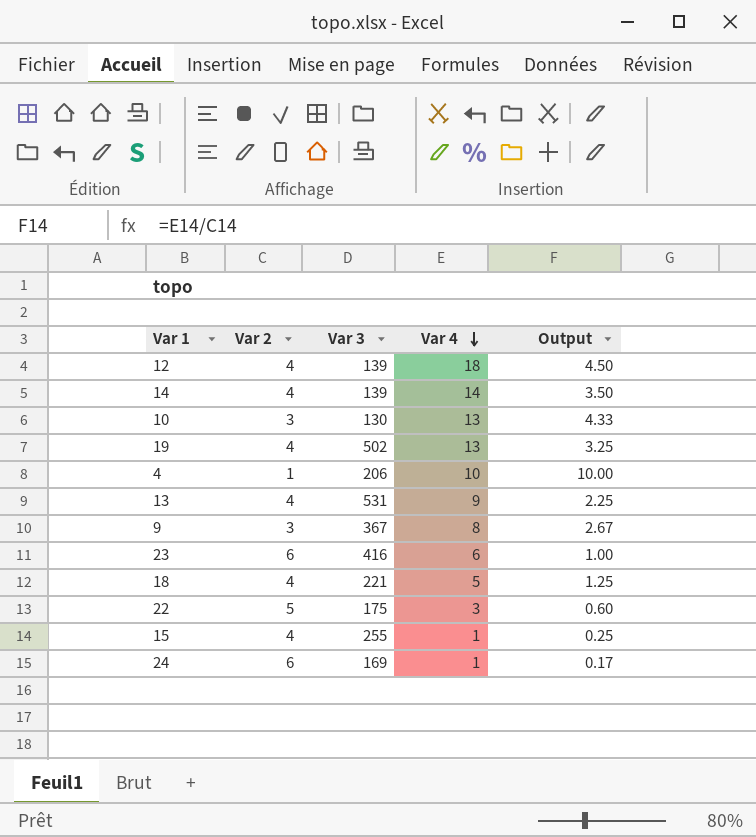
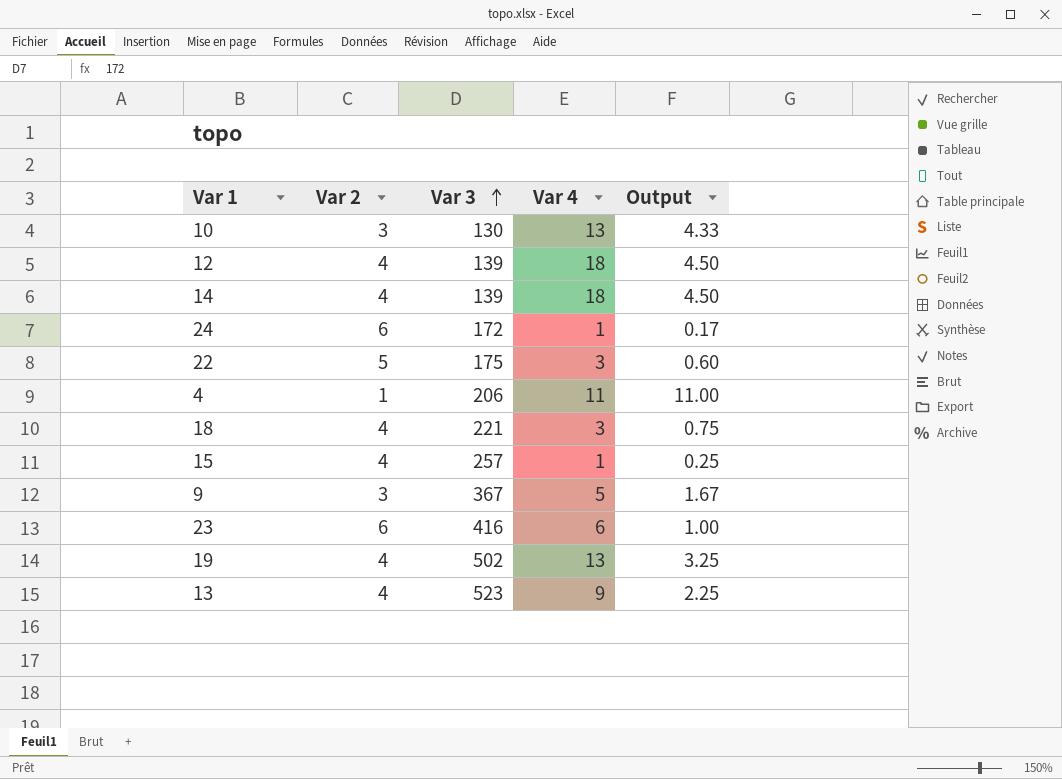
row order: Var 4 descending -> Var 3 ascending
14 | Var 4: 14 -> 18
14 | Output: 3.50 -> 4.50
24 | Var 3: 169 -> 172
4 | Var 4: 10 -> 11
4 | Output: 10.00 -> 11.00
18 | Var 4: 5 -> 3
18 | Output: 1.25 -> 0.75
15 | Var 3: 255 -> 257
9 | Var 4: 8 -> 5
9 | Output: 2.67 -> 1.67
13 | Var 3: 531 -> 523

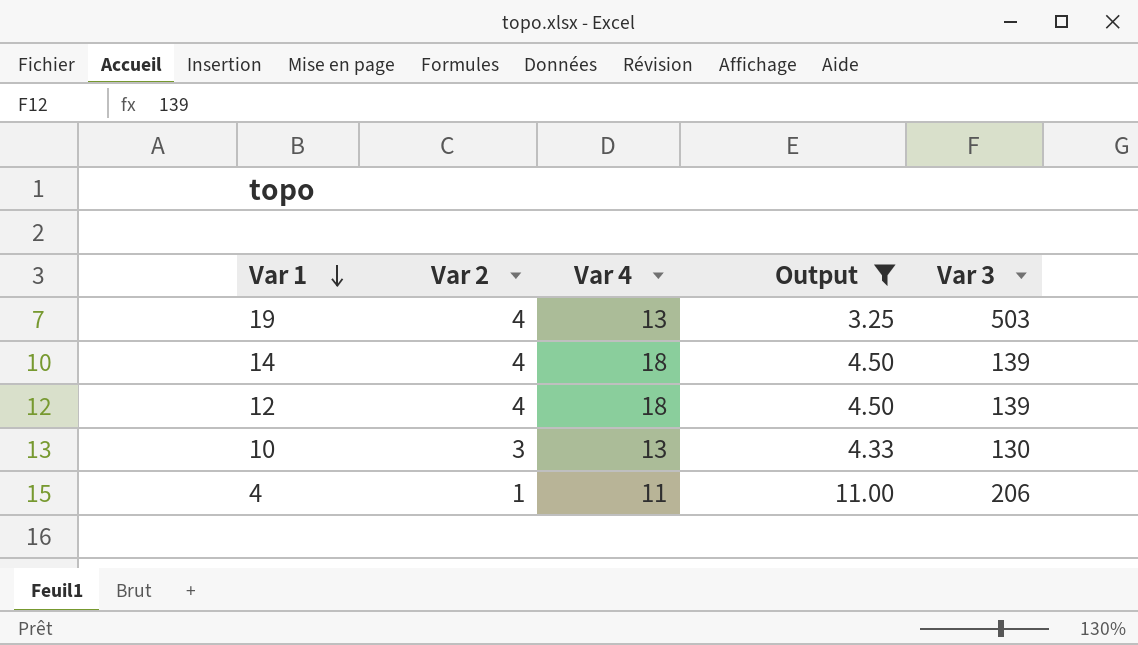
filter: none -> Output >= 3.25
row order: Var 3 ascending -> Var 1 descending
column Var 3 | position: 3 -> 5
19 | Var 3: 502 -> 503

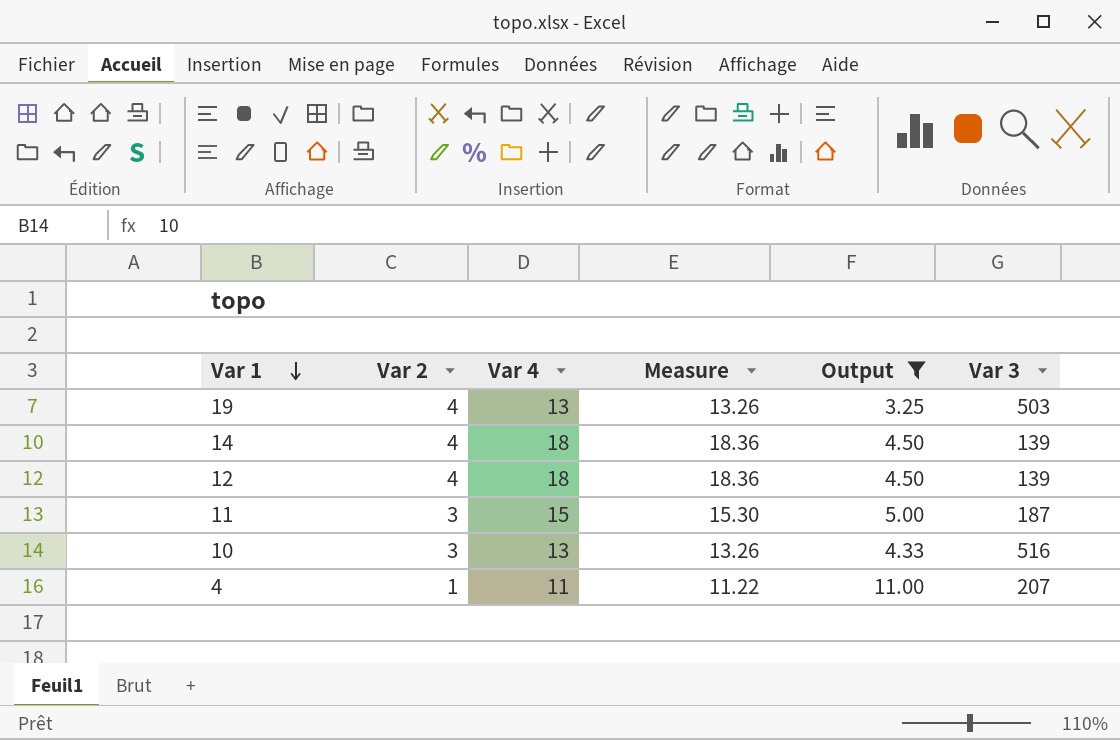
column Measure | formula: none -> [Var 4] * 1.02
row 11: none -> 3 | 15 | 15.30 | 5.00 | 187
10 | Var 3: 130 -> 516
4 | Var 3: 206 -> 207

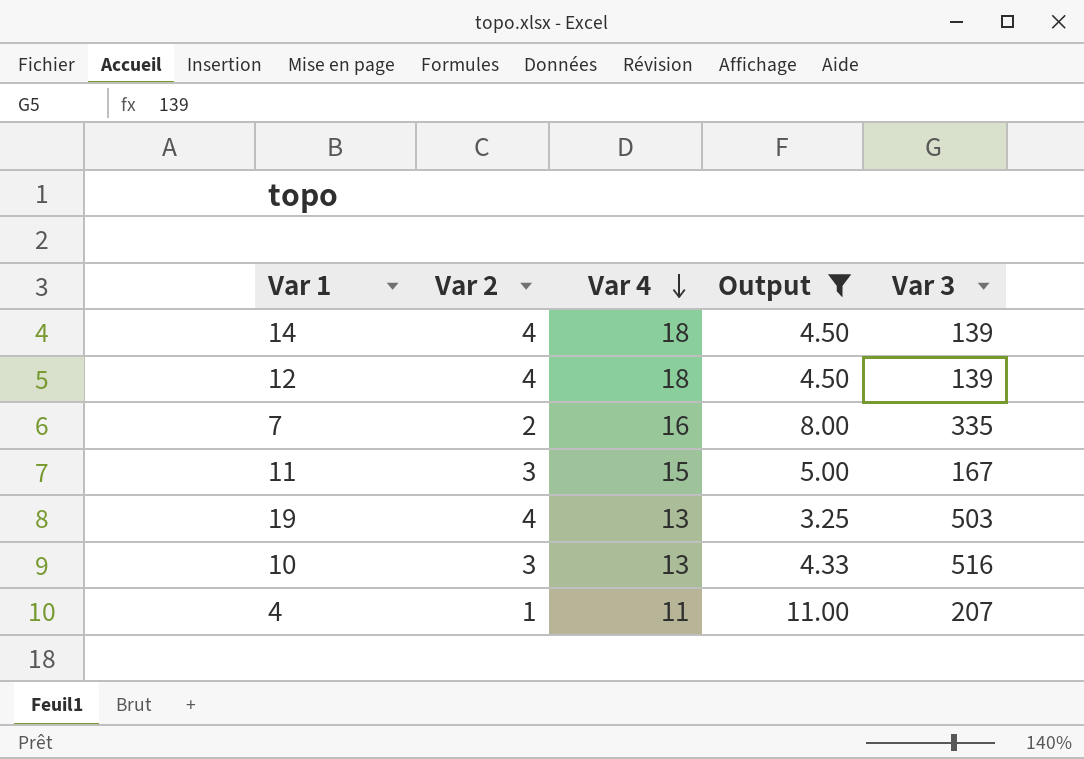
row order: Var 1 descending -> Var 4 descending
column Measure | formula: [Var 4] * 1.02 -> none
row 7: none -> 2 | 16 | 8.00 | 335
11 | Var 3: 187 -> 167

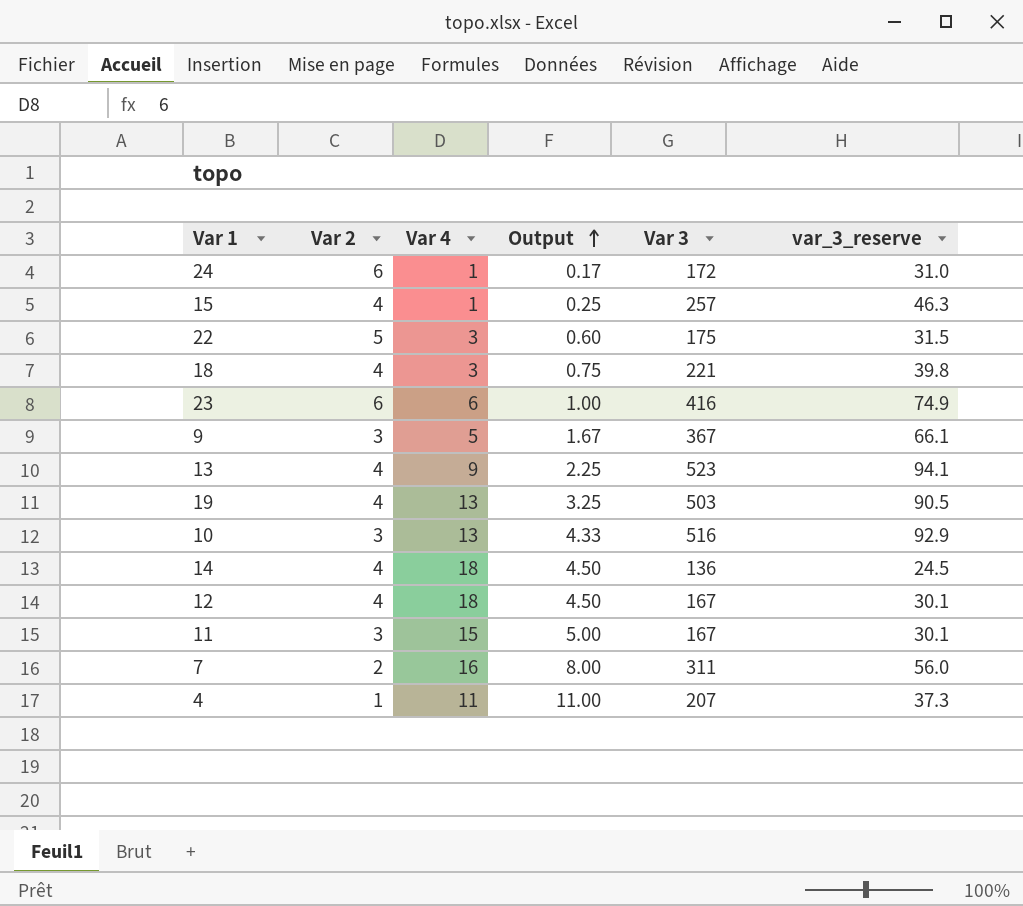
filter: Output >= 3.25 -> none
row order: Var 4 descending -> Output ascending
column var_3_reserve | formula: none -> [Var 3] * 0.18
14 | Var 3: 139 -> 136
12 | Var 3: 139 -> 167
7 | Var 3: 335 -> 311

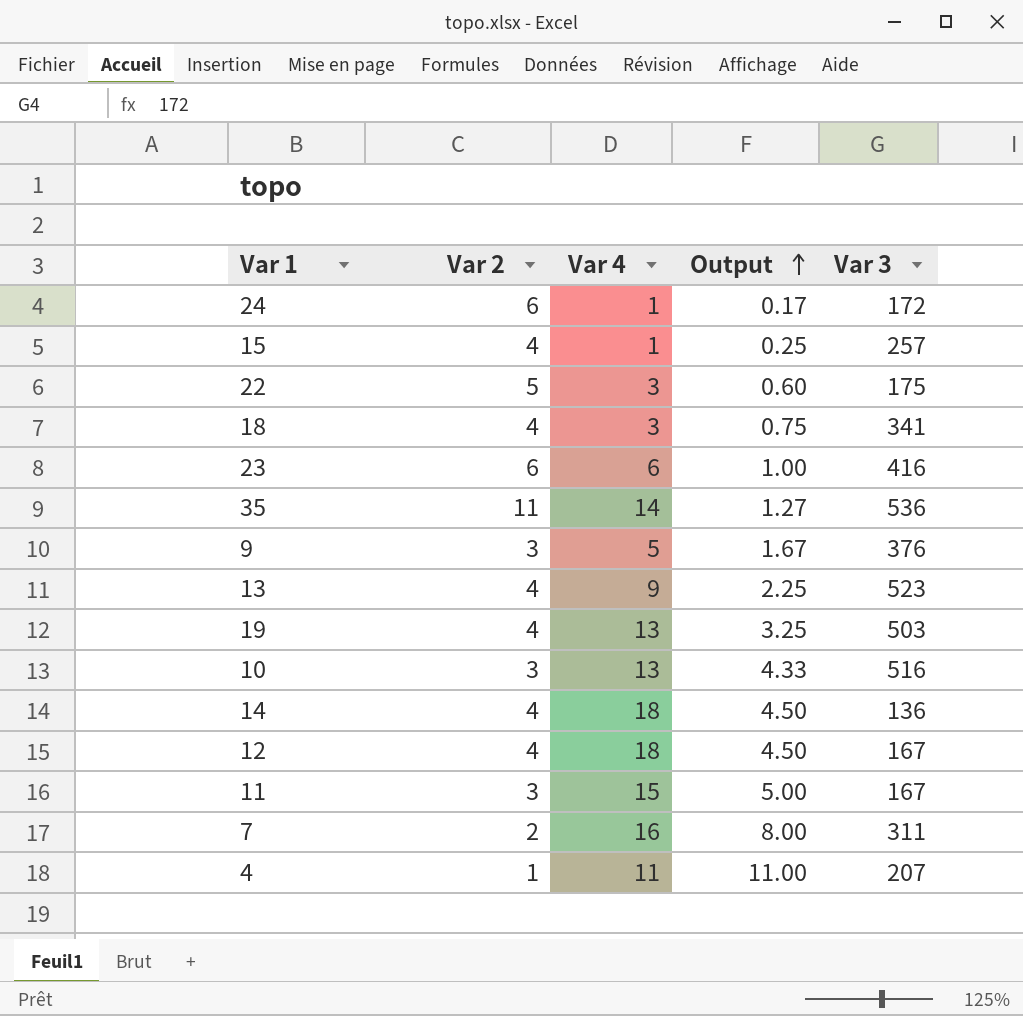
column var_3_reserve | formula: [Var 3] * 0.18 -> none
18 | Var 3: 221 -> 341
row 35: none -> 11 | 14 | 1.27 | 536
9 | Var 3: 367 -> 376

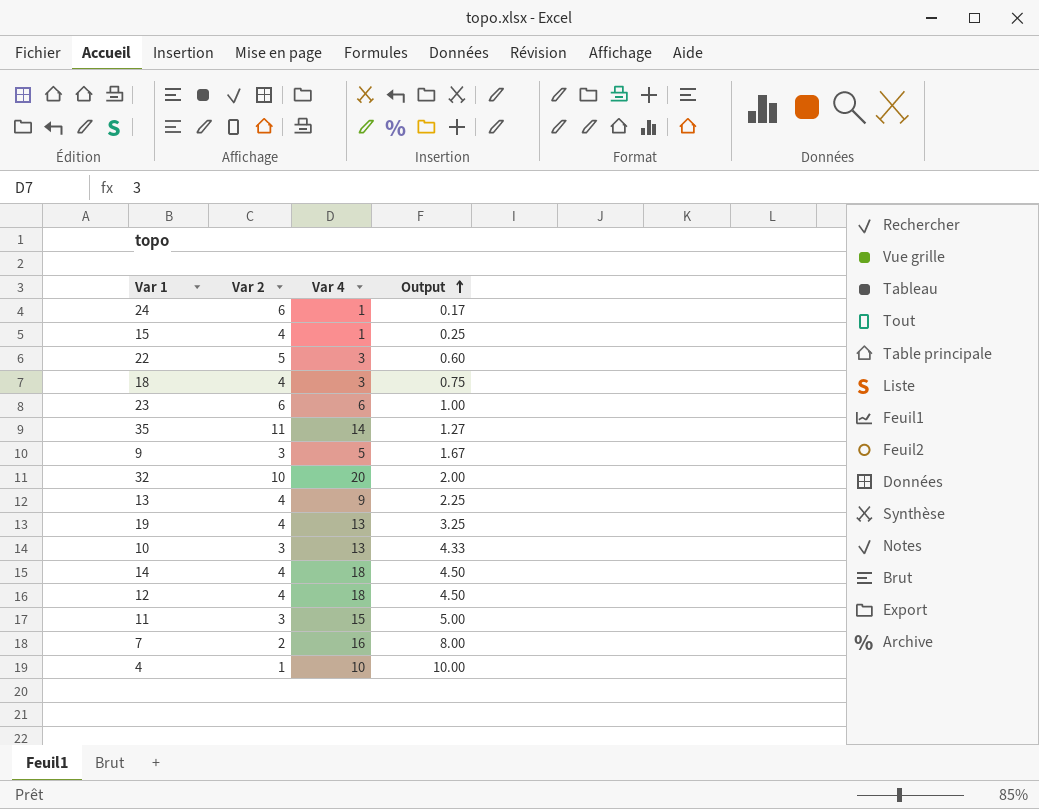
column Var 3 | position: 5 -> none
row 32: none -> 10 | 20 | 2.00
4 | Var 4: 11 -> 10
4 | Output: 11.00 -> 10.00

